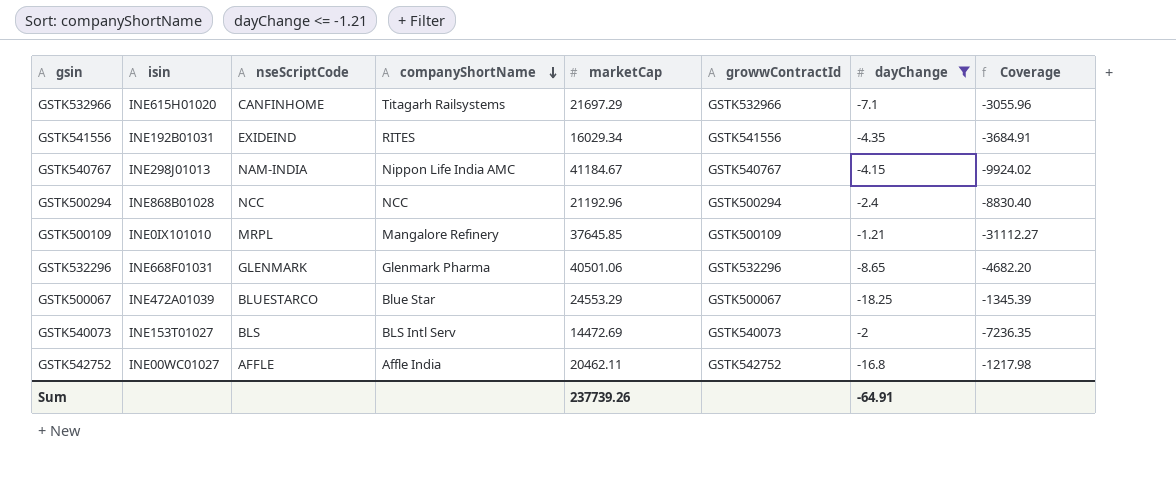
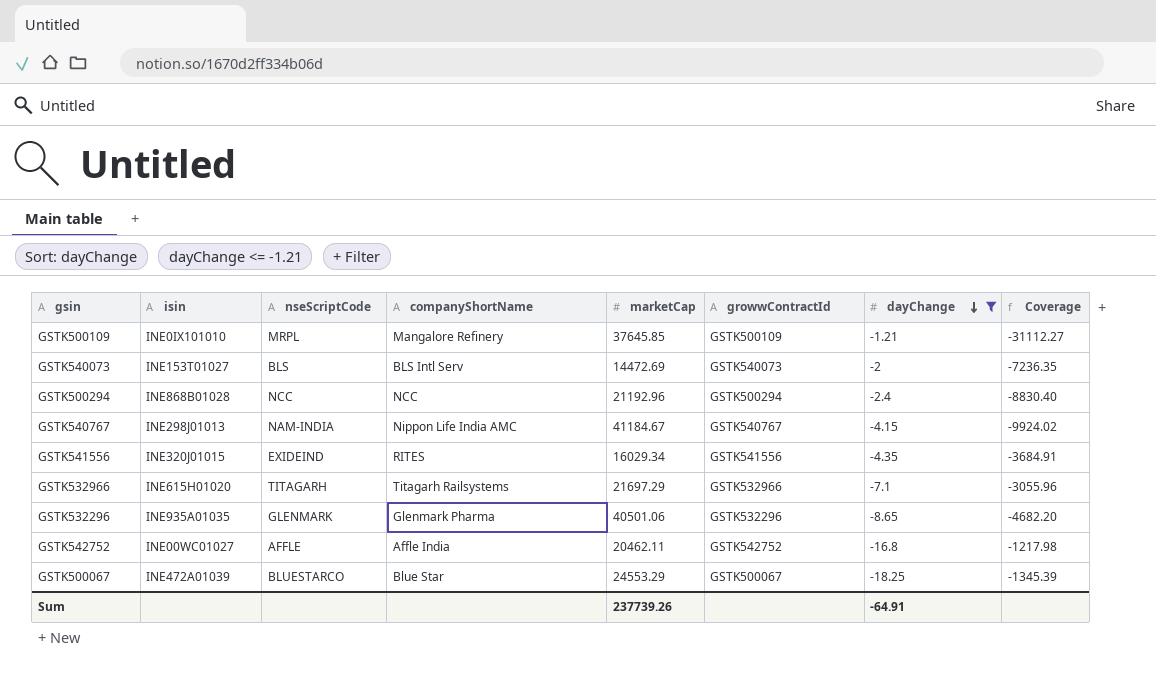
row order: companyShortName descending -> dayChange descending
GSTK541556 | isin: INE192B01031 -> INE320J01015
GSTK532966 | nseScriptCode: CANFINHOME -> TITAGARH
GSTK532296 | isin: INE668F01031 -> INE935A01035

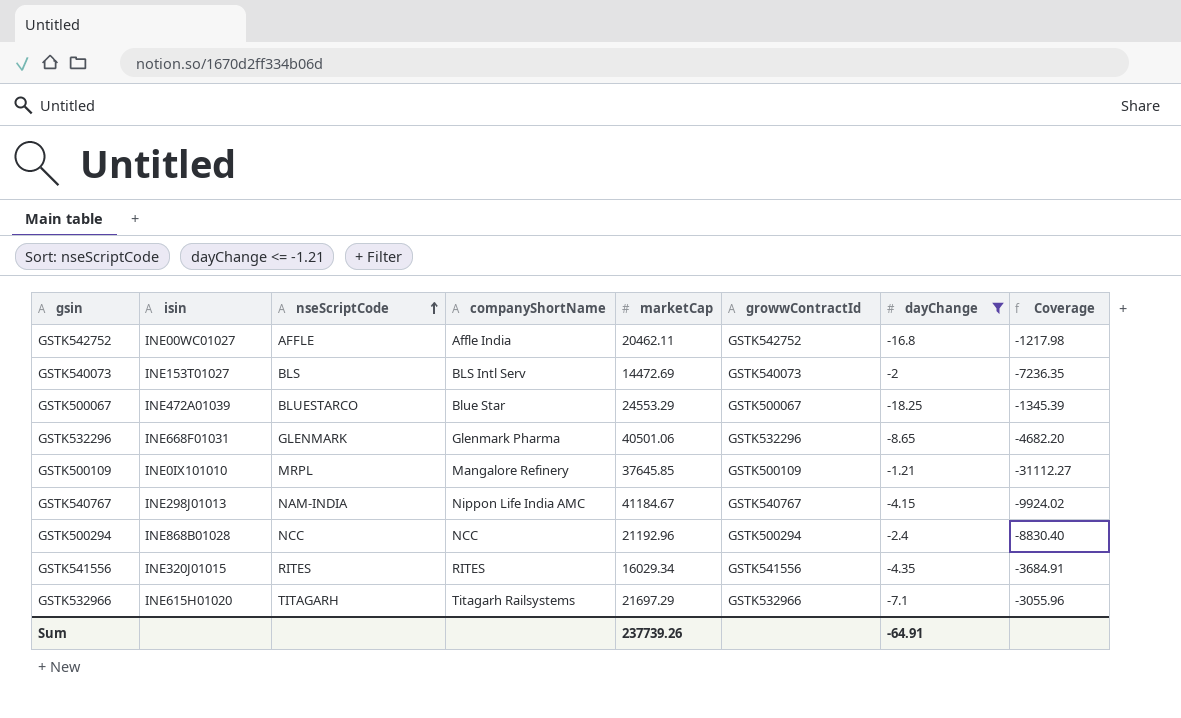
row order: dayChange descending -> nseScriptCode ascending
GSTK532296 | isin: INE935A01035 -> INE668F01031
GSTK541556 | nseScriptCode: EXIDEIND -> RITES

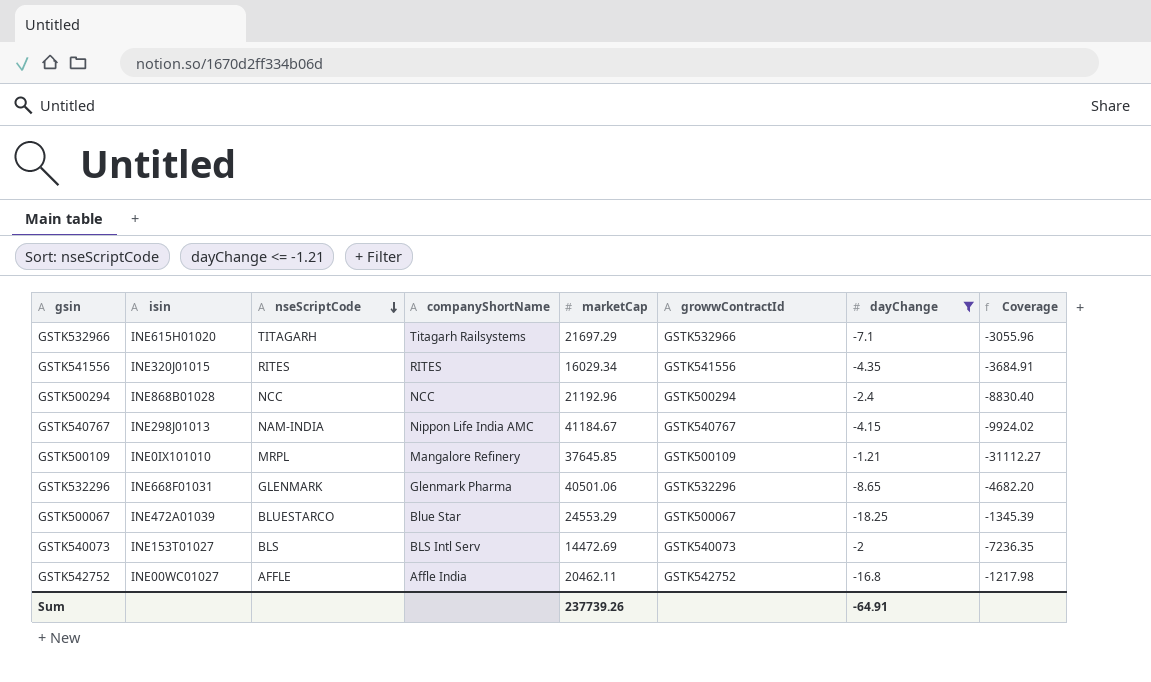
row order: nseScriptCode ascending -> nseScriptCode descending

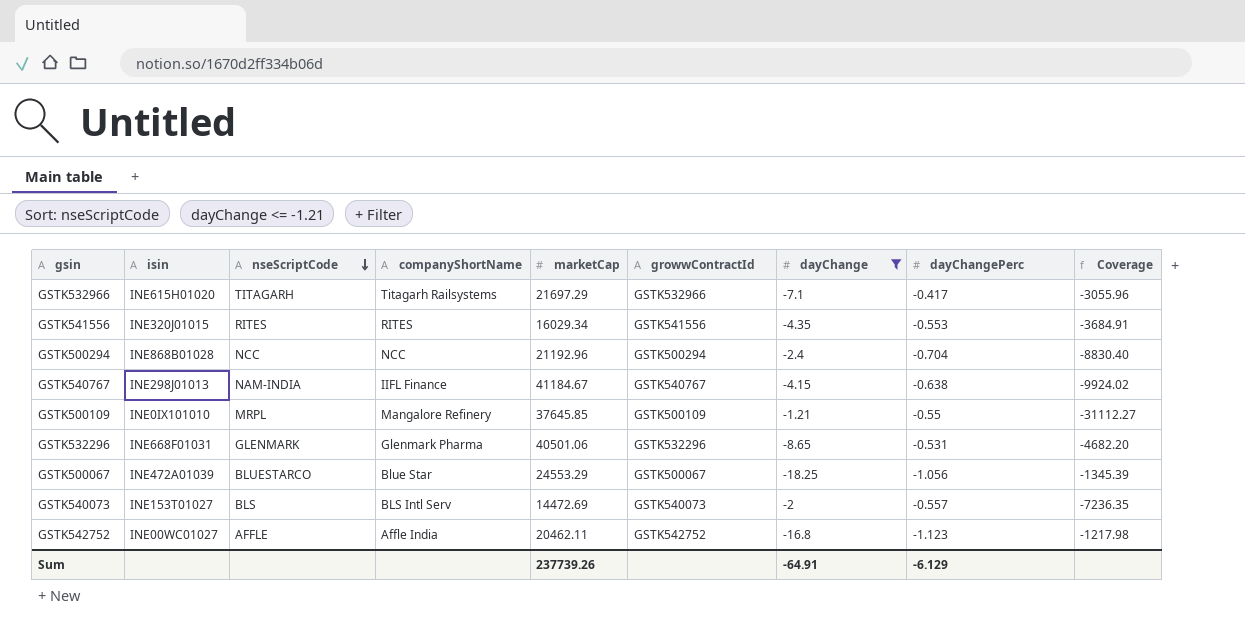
column dayChangePerc | position: none -> 8
GSTK540767 | companyShortName: Nippon Life India AMC -> IIFL Finance

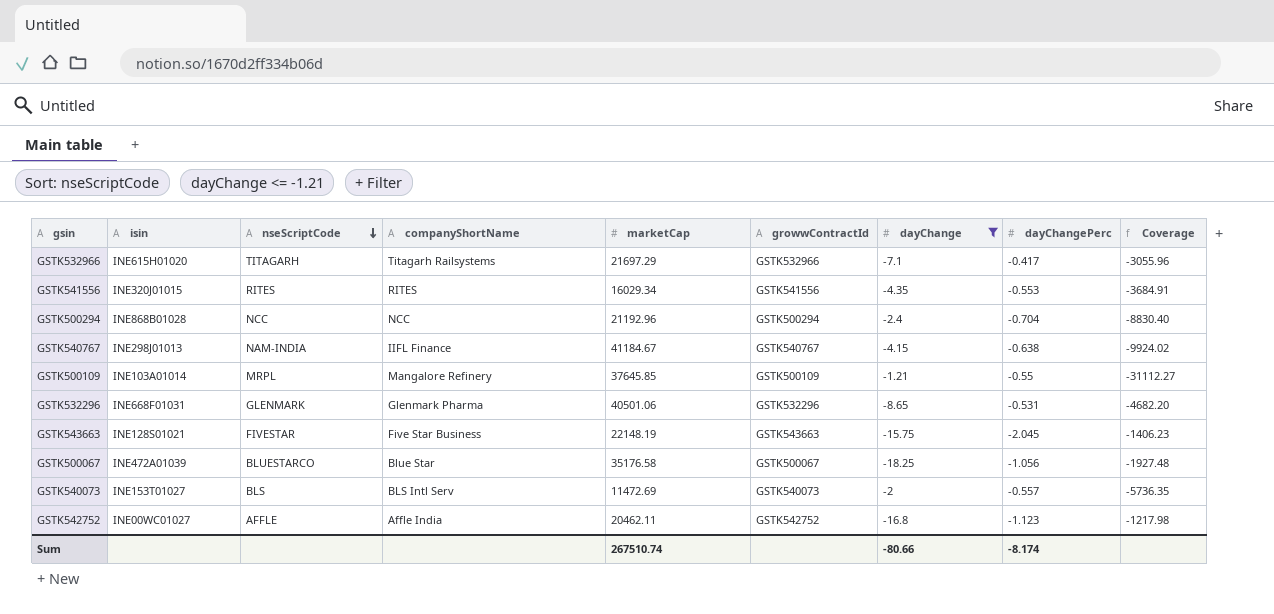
GSTK500109 | isin: INE0IX101010 -> INE103A01014
row GSTK543663: none -> INE128S01021 | FIVESTAR | Five Star Business | 22148.19 | GSTK543663 | -15.75 | -2.045 | -1406.23
GSTK500067 | marketCap: 24553.29 -> 35176.58
GSTK500067 | Coverage: -1345.39 -> -1927.48
GSTK540073 | marketCap: 14472.69 -> 11472.69
GSTK540073 | Coverage: -7236.35 -> -5736.35
Sum | marketCap: 237739.26 -> 267510.74
Sum | dayChange: -64.91 -> -80.66
Sum | dayChangePerc: -6.129 -> -8.174

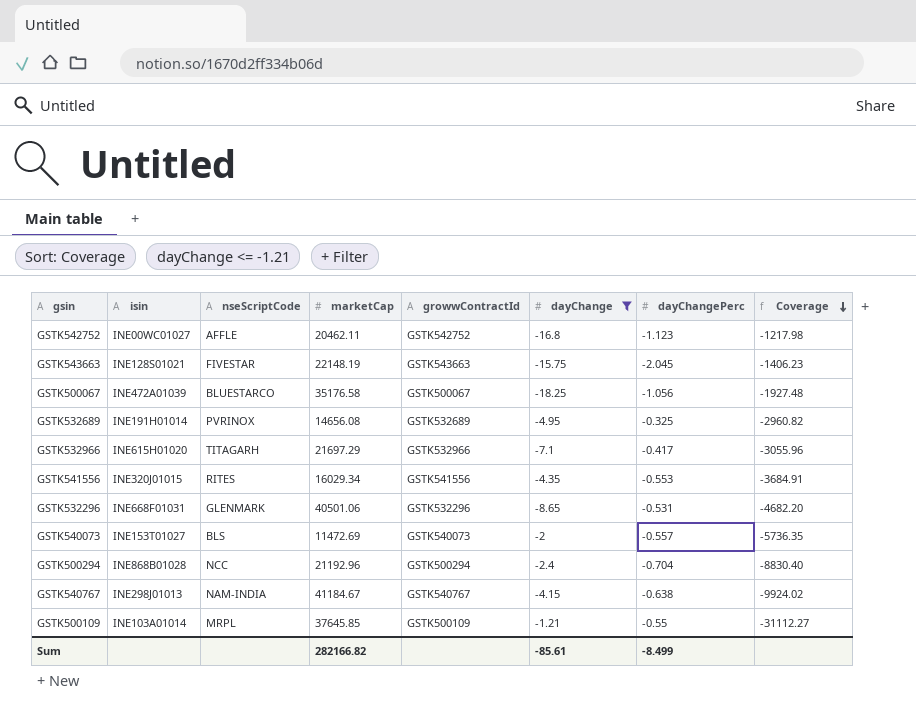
row order: nseScriptCode descending -> Coverage descending
column companyShortName | position: 4 -> none
row GSTK532689: none -> INE191H01014 | PVRINOX | 14656.08 | GSTK532689 | -4.95 | -0.325 | -2960.82
Sum | marketCap: 267510.74 -> 282166.82
Sum | dayChange: -80.66 -> -85.61
Sum | dayChangePerc: -8.174 -> -8.499

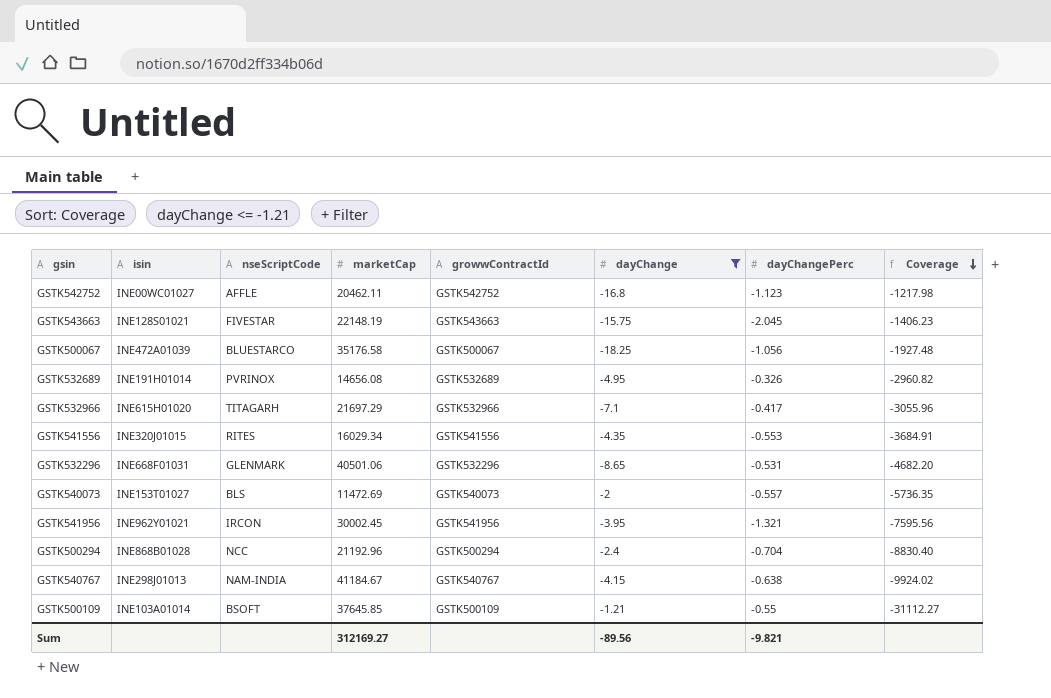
GSTK532689 | dayChangePerc: -0.325 -> -0.326
row GSTK541956: none -> INE962Y01021 | IRCON | 30002.45 | GSTK541956 | -3.95 | -1.321 | -7595.56
GSTK500109 | nseScriptCode: MRPL -> BSOFT
Sum | marketCap: 282166.82 -> 312169.27
Sum | dayChange: -85.61 -> -89.56
Sum | dayChangePerc: -8.499 -> -9.821

